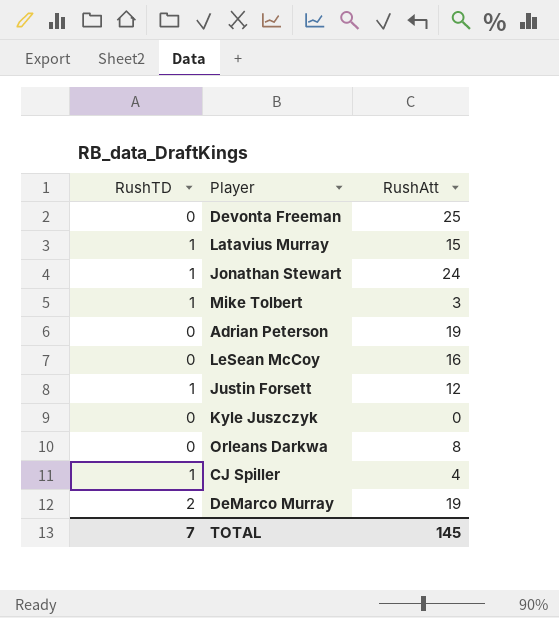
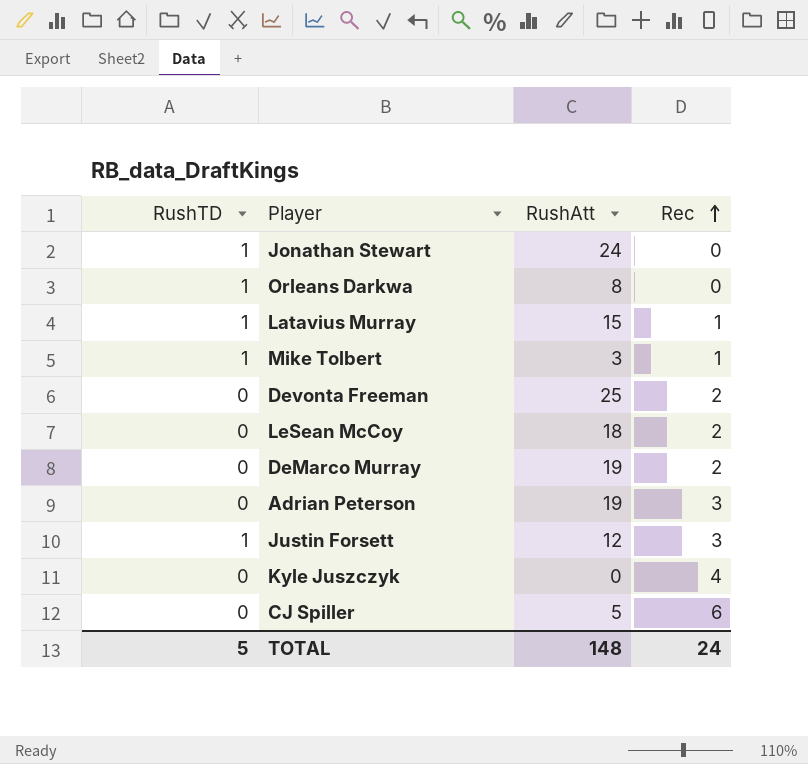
row order: none -> Rec ascending
column Rec | position: none -> 4
Orleans Darkwa | RushTD: 0 -> 1
LeSean McCoy | RushAtt: 16 -> 18
DeMarco Murray | RushTD: 2 -> 0
CJ Spiller | RushTD: 1 -> 0
CJ Spiller | RushAtt: 4 -> 5
TOTAL | RushTD: 7 -> 5
TOTAL | RushAtt: 145 -> 148

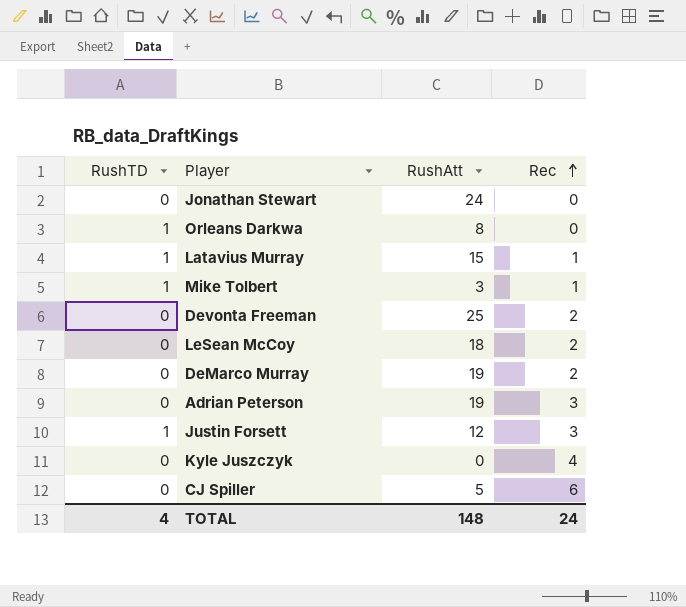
Jonathan Stewart | RushTD: 1 -> 0
TOTAL | RushTD: 5 -> 4

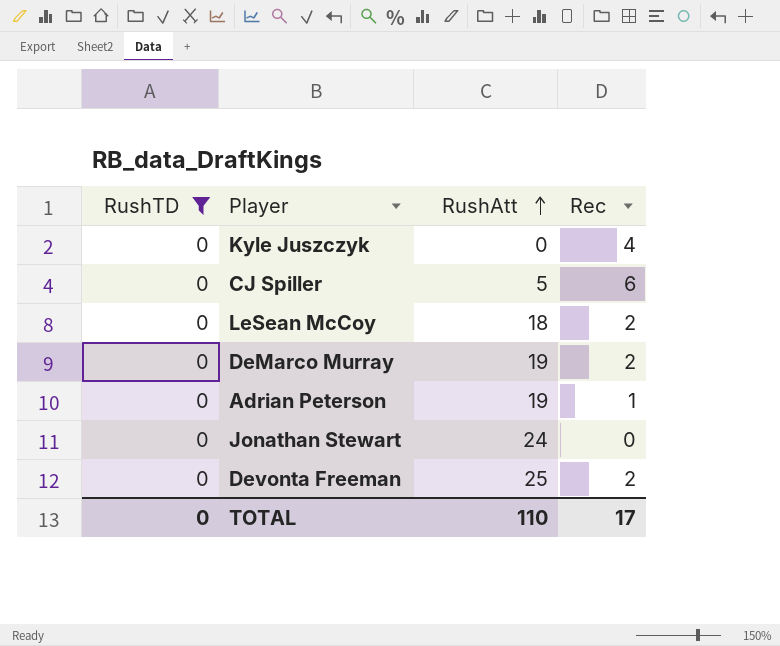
filter: none -> RushTD = 0
row order: Rec ascending -> RushAtt ascending
Adrian Peterson | Rec: 3 -> 1
TOTAL | RushTD: 4 -> 0
TOTAL | RushAtt: 148 -> 110
TOTAL | Rec: 24 -> 17

